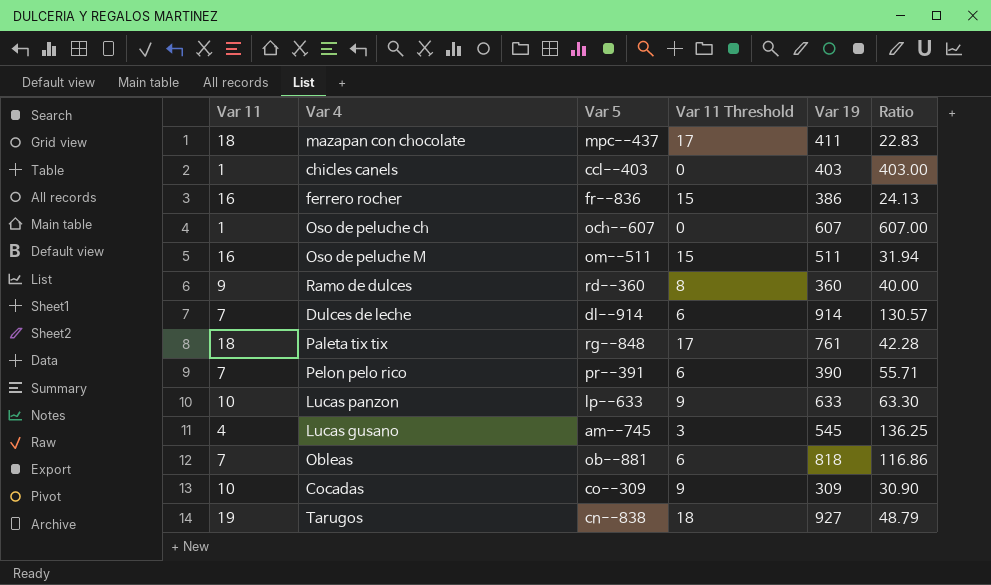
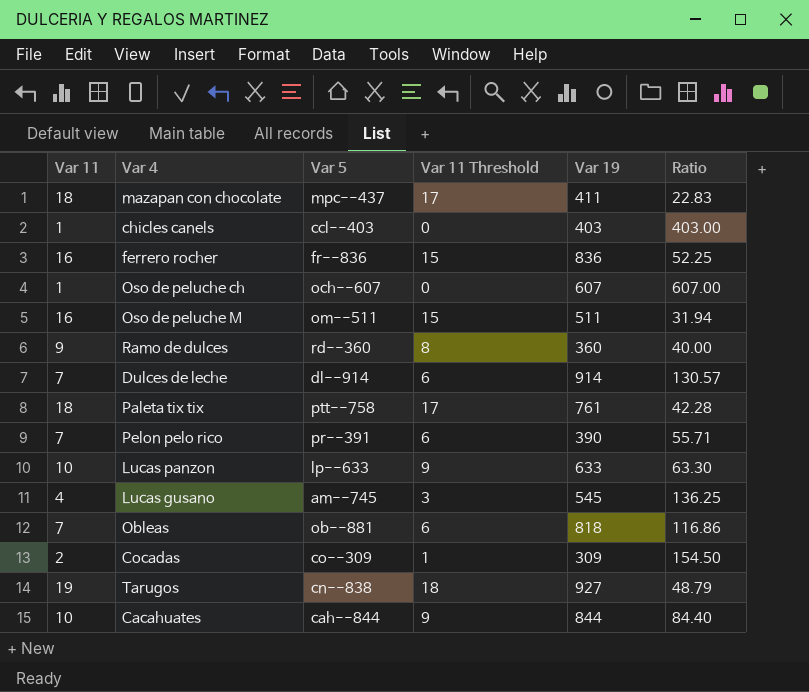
ferrero rocher | Var 19: 386 -> 836
ferrero rocher | Ratio: 24.13 -> 52.25
Paleta tix tix | Var 5: rg--848 -> ptt--758
Cocadas | Var 11: 10 -> 2
Cocadas | Var 11 Threshold: 9 -> 1
Cocadas | Ratio: 30.90 -> 154.50
row Cacahuates: none -> 10 | cah--844 | 9 | 844 | 84.40

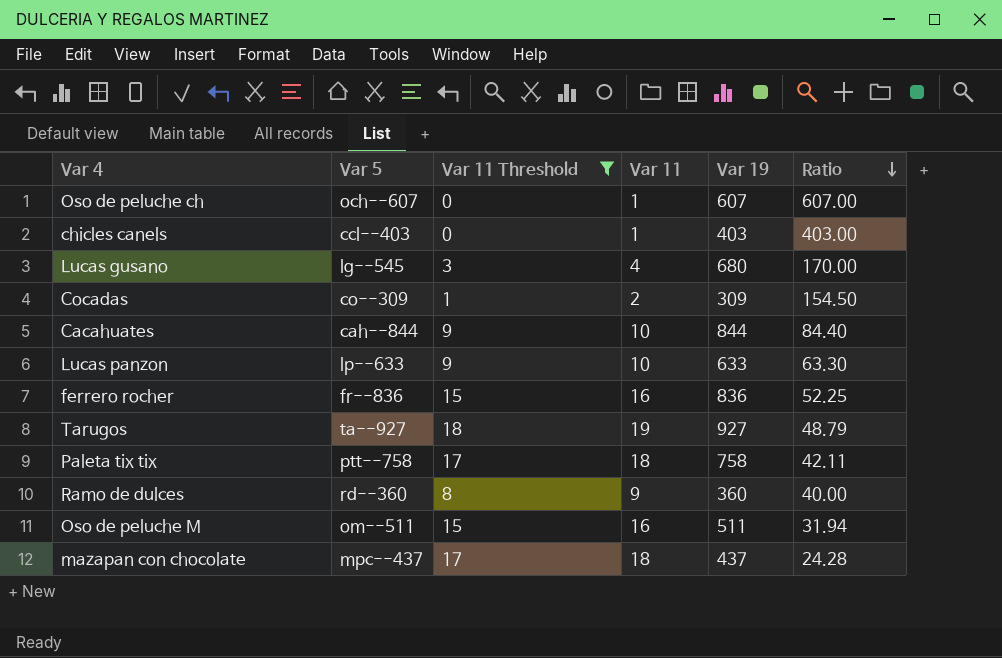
filter: none -> Var 11 Threshold != 6
row order: none -> Ratio descending
column Var 11 | position: 1 -> 4
Lucas gusano | Var 5: am--745 -> lg--545
Lucas gusano | Var 19: 545 -> 680
Lucas gusano | Ratio: 136.25 -> 170.00
Tarugos | Var 5: cn--838 -> ta--927
Paleta tix tix | Var 19: 761 -> 758
Paleta tix tix | Ratio: 42.28 -> 42.11
mazapan con chocolate | Var 19: 411 -> 437
mazapan con chocolate | Ratio: 22.83 -> 24.28

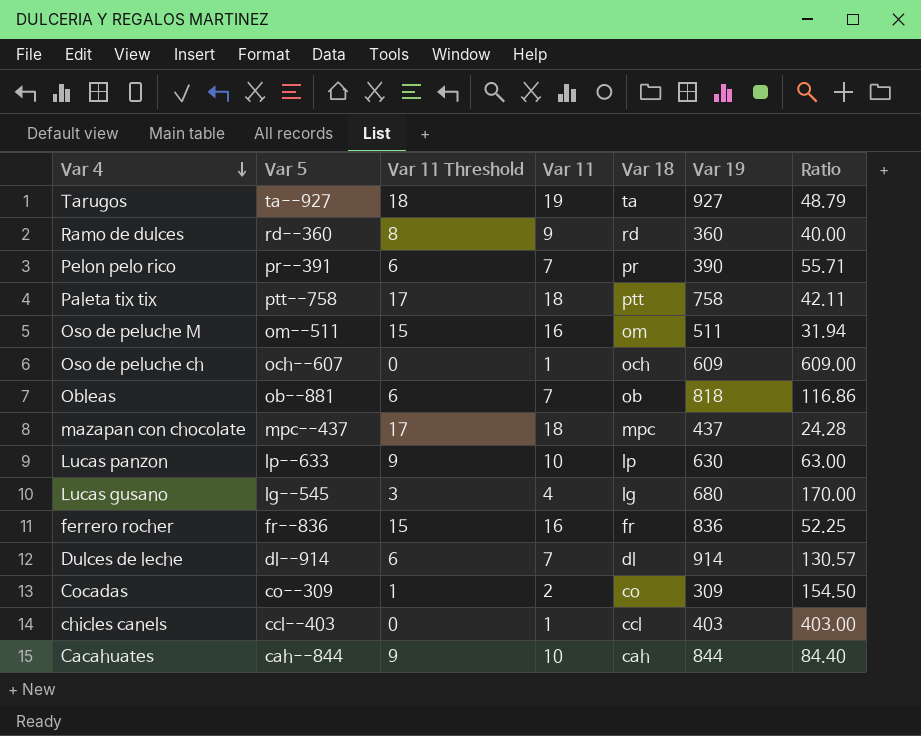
filter: Var 11 Threshold != 6 -> none
row order: Ratio descending -> Var 4 descending
column Var 18 | position: none -> 5
Oso de peluche ch | Var 19: 607 -> 609
Oso de peluche ch | Ratio: 607.00 -> 609.00
Lucas panzon | Var 19: 633 -> 630
Lucas panzon | Ratio: 63.30 -> 63.00

